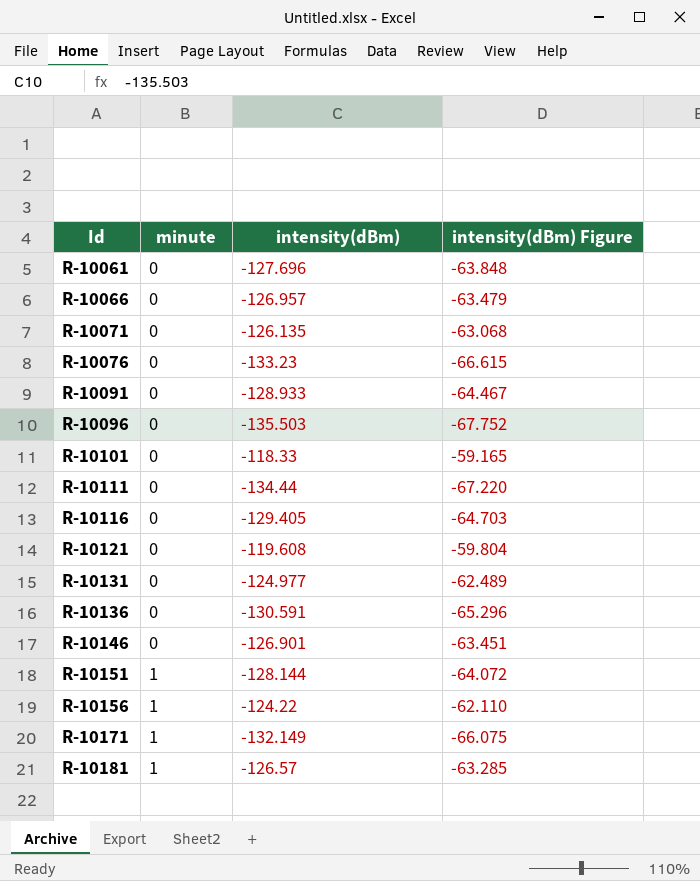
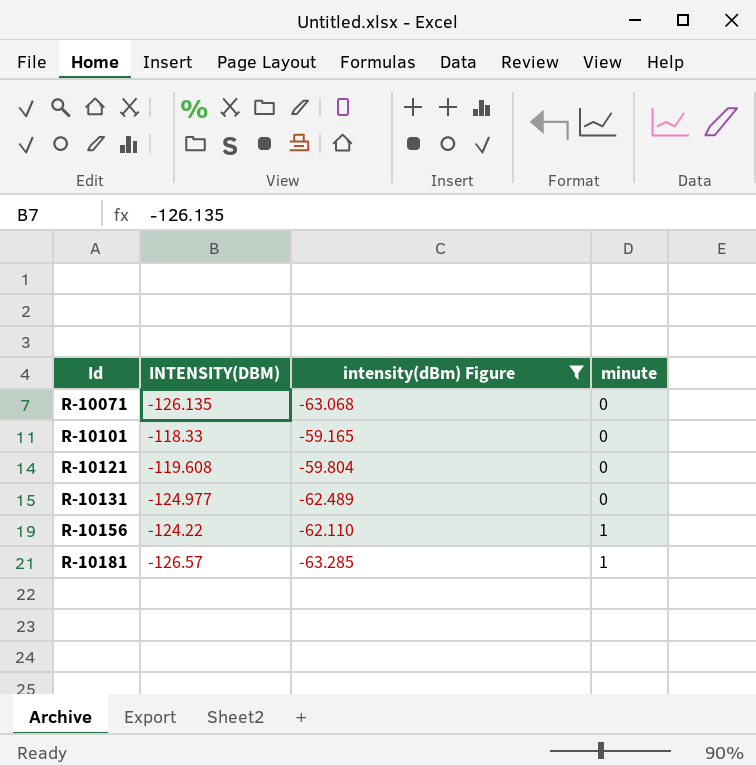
filter: none -> intensity(dBm) Figure >= -63.285
column name: intensity(dBm) -> INTENSITY(DBM)
column minute | position: 2 -> 4

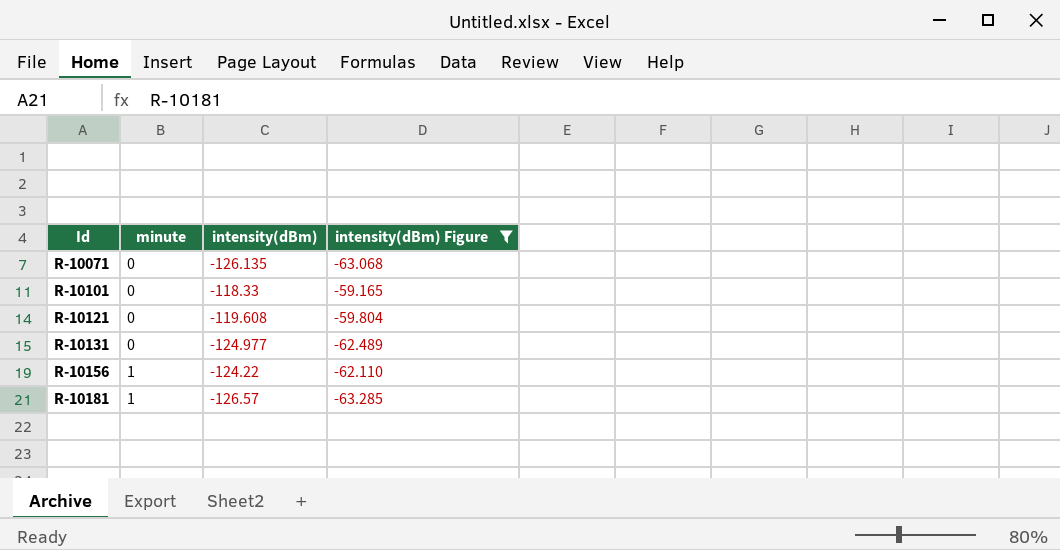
column minute | position: 4 -> 2
column name: INTENSITY(DBM) -> intensity(dBm)

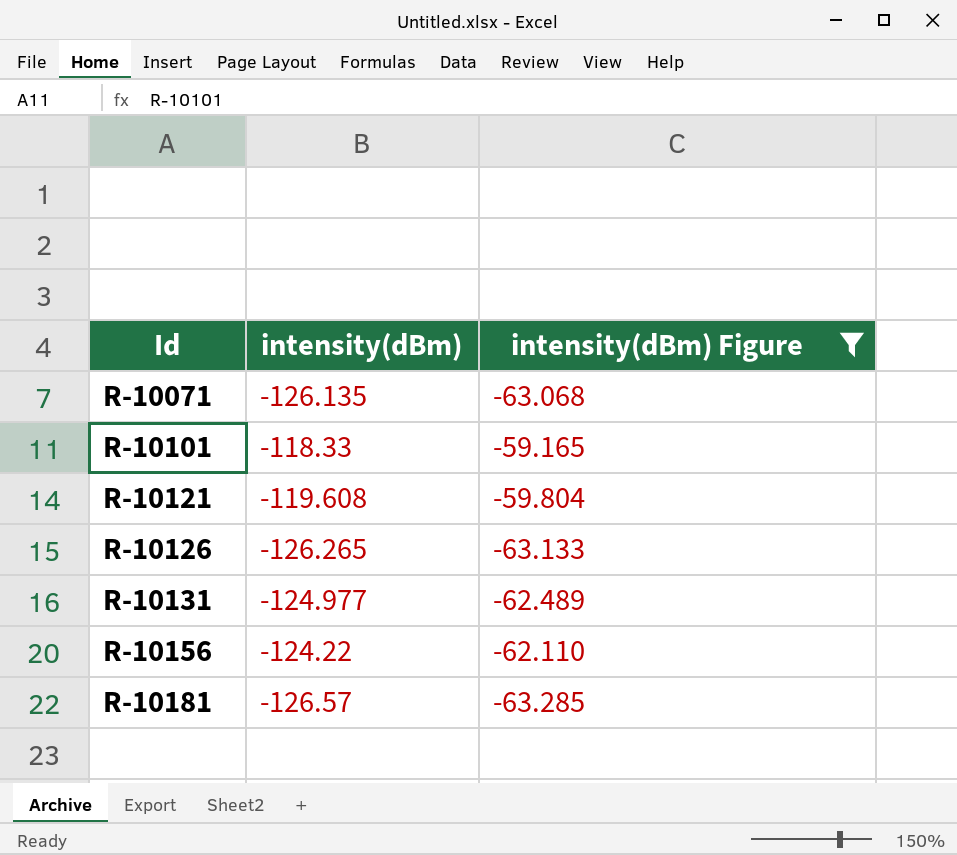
column minute | position: 2 -> none
row R-10126: none -> -126.265 | -63.133

